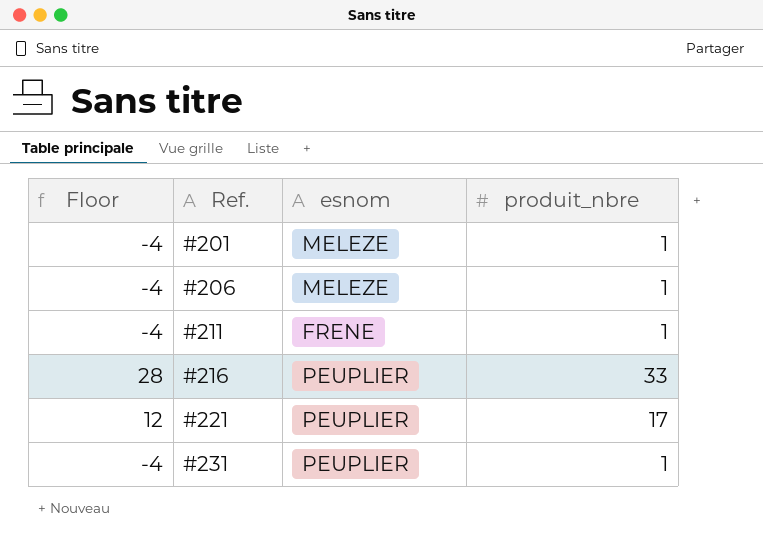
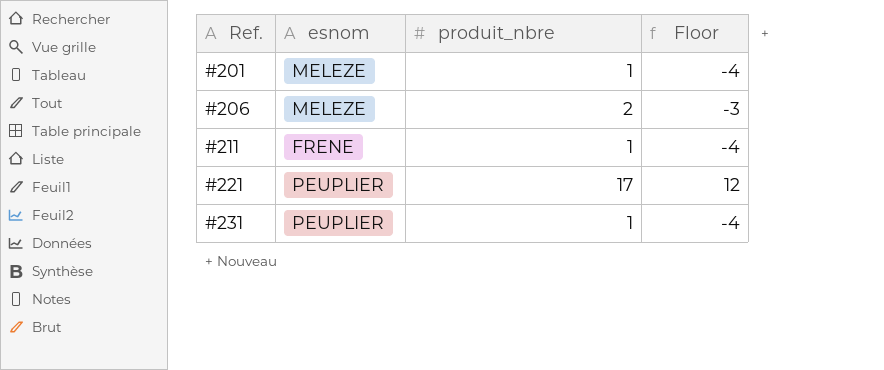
column Floor | position: 1 -> 4
row #216: 28 | PEUPLIER | 33 -> none
#206 | produit_nbre: 1 -> 2
#206 | Floor: -4 -> -3

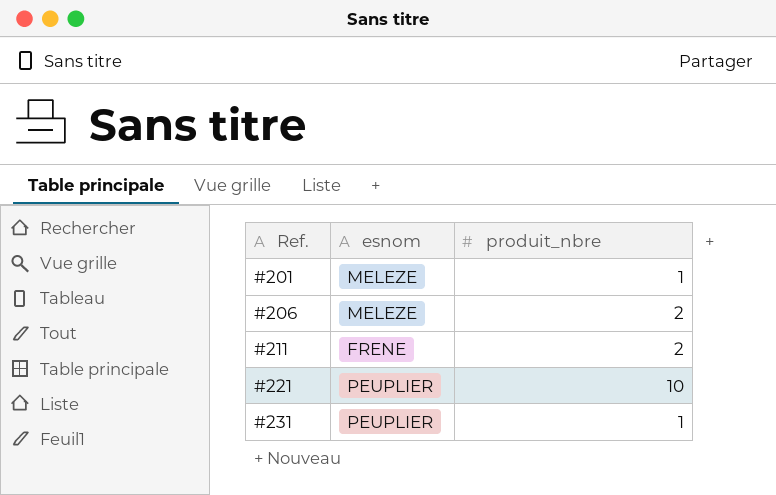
column Floor | formula: [produit_nbre] - 5 -> none
#211 | produit_nbre: 1 -> 2
#221 | produit_nbre: 17 -> 10

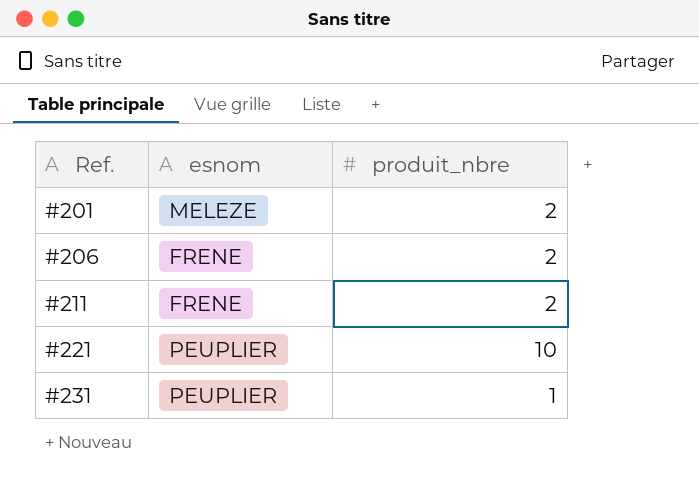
#201 | produit_nbre: 1 -> 2
#206 | esnom: MELEZE -> FRENE

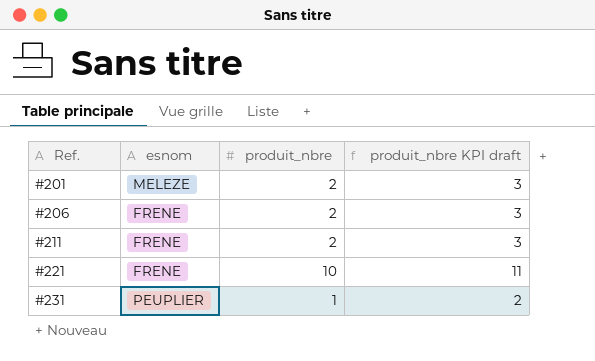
column produit_nbre KPI draft | formula: none -> [produit_nbre] + 1
#221 | esnom: PEUPLIER -> FRENE

